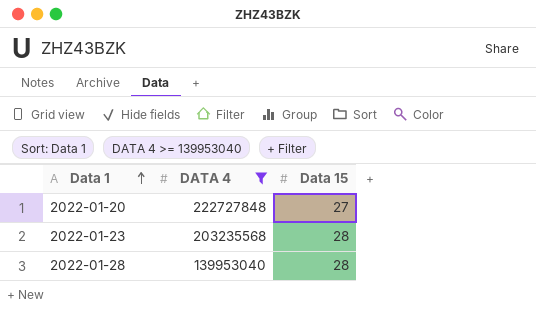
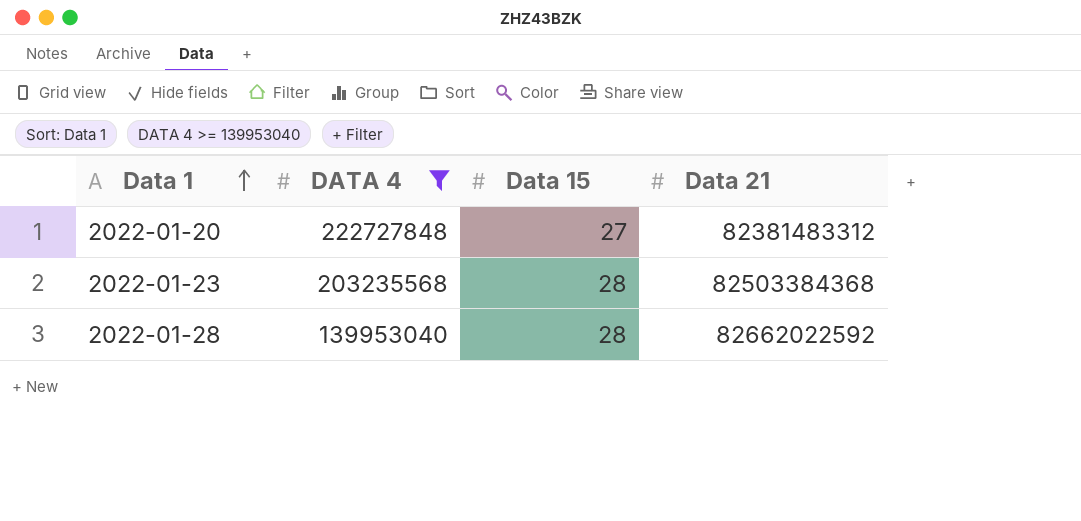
column Data 21 | position: none -> 4

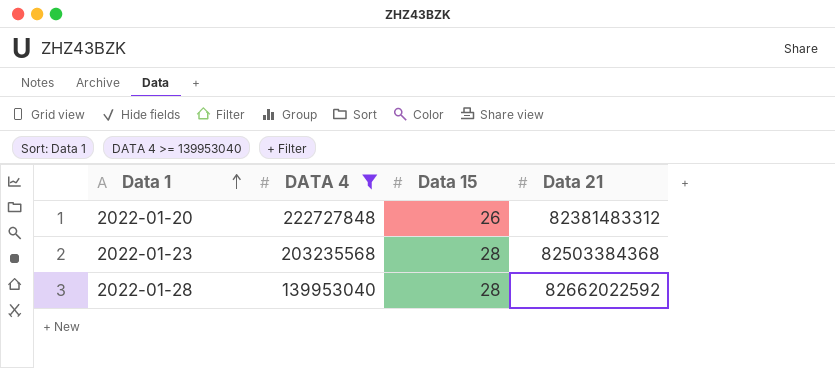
2022-01-20 | Data 15: 27 -> 26

